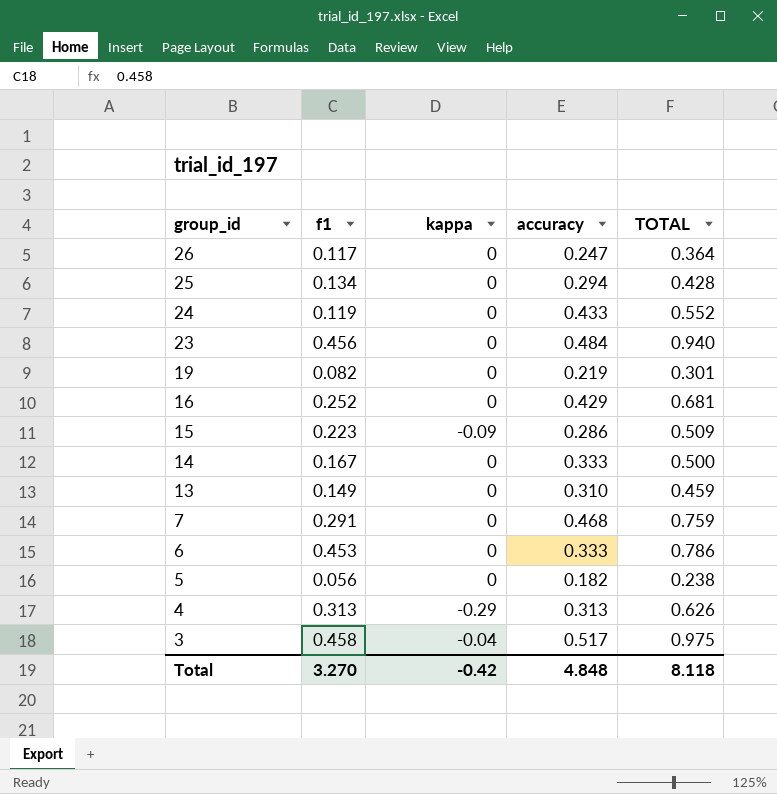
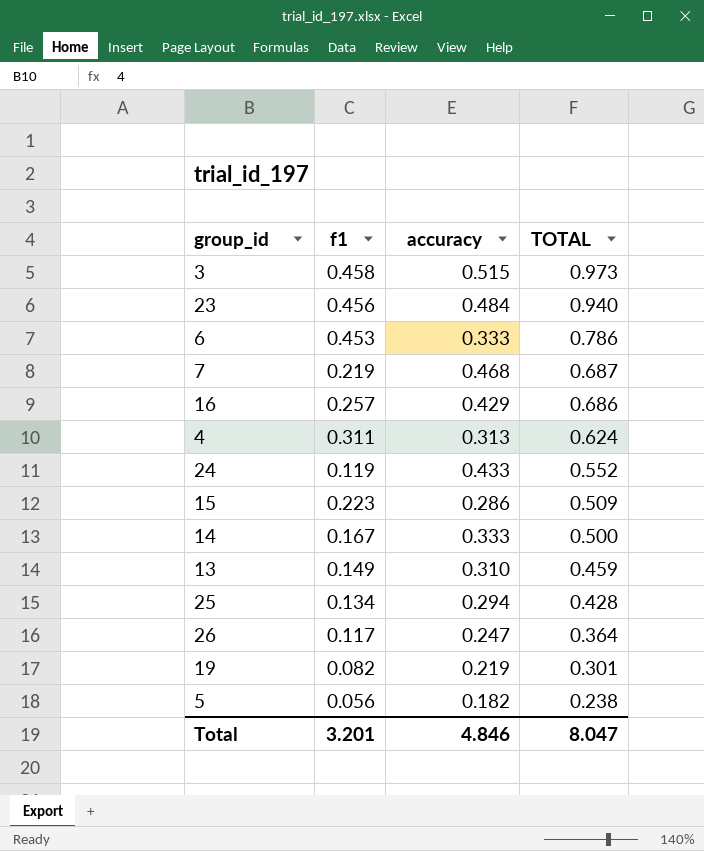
row order: group_id descending -> TOTAL descending
column kappa | position: 3 -> none
3 | accuracy: 0.517 -> 0.515
3 | TOTAL: 0.975 -> 0.973
7 | f1: 0.291 -> 0.219
7 | TOTAL: 0.759 -> 0.687
16 | f1: 0.252 -> 0.257
16 | TOTAL: 0.681 -> 0.686
4 | f1: 0.313 -> 0.311
4 | TOTAL: 0.626 -> 0.624
Total | f1: 3.270 -> 3.201
Total | accuracy: 4.848 -> 4.846
Total | TOTAL: 8.118 -> 8.047

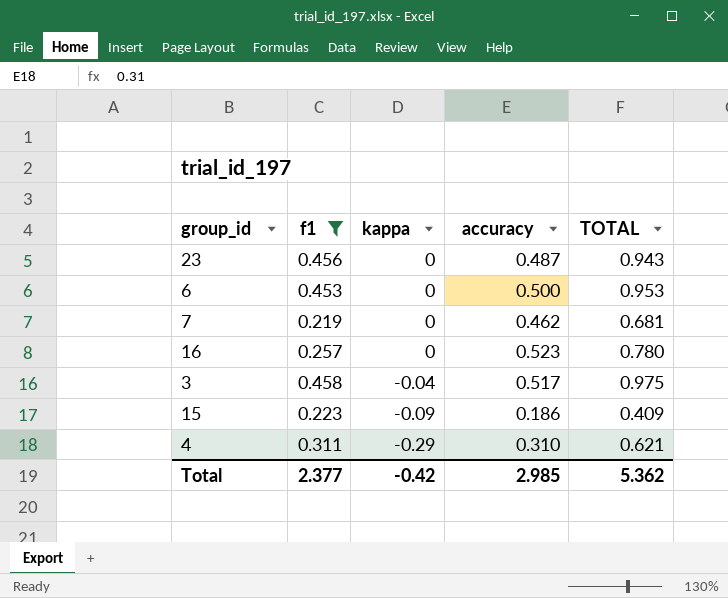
filter: none -> f1 >= 0.219
row order: TOTAL descending -> kappa descending
column kappa | position: none -> 3
23 | accuracy: 0.484 -> 0.487
23 | TOTAL: 0.940 -> 0.943
6 | accuracy: 0.333 -> 0.500
6 | TOTAL: 0.786 -> 0.953
7 | accuracy: 0.468 -> 0.462
7 | TOTAL: 0.687 -> 0.681
16 | accuracy: 0.429 -> 0.523
16 | TOTAL: 0.686 -> 0.780
3 | accuracy: 0.515 -> 0.517
3 | TOTAL: 0.973 -> 0.975
15 | accuracy: 0.286 -> 0.186
15 | TOTAL: 0.509 -> 0.409
4 | accuracy: 0.313 -> 0.310
4 | TOTAL: 0.624 -> 0.621
Total | f1: 3.201 -> 2.377
Total | accuracy: 4.846 -> 2.985
Total | TOTAL: 8.047 -> 5.362

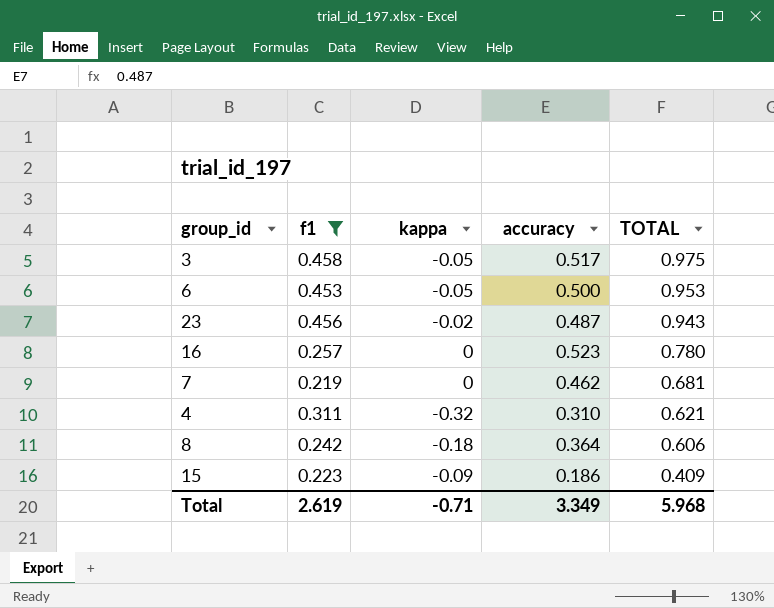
row order: kappa descending -> TOTAL descending
3 | kappa: -0.04 -> -0.05
6 | kappa: 0 -> -0.05
23 | kappa: 0 -> -0.02
4 | kappa: -0.29 -> -0.32
row 8: none -> 0.242 | -0.18 | 0.364 | 0.606
Total | f1: 2.377 -> 2.619
Total | kappa: -0.42 -> -0.71
Total | accuracy: 2.985 -> 3.349
Total | TOTAL: 5.362 -> 5.968

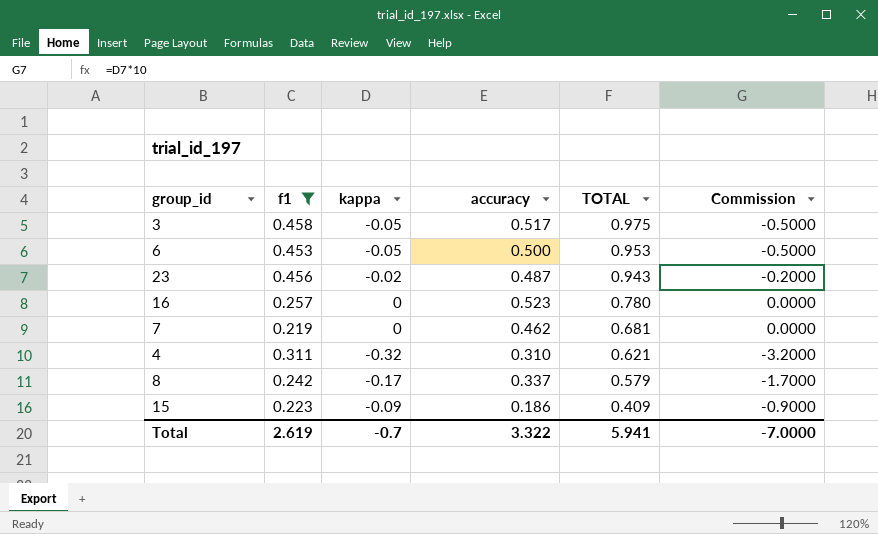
column Commission | formula: none -> [kappa] * 10
8 | kappa: -0.18 -> -0.17
8 | accuracy: 0.364 -> 0.337
8 | TOTAL: 0.606 -> 0.579
Total | kappa: -0.71 -> -0.7
Total | accuracy: 3.349 -> 3.322
Total | TOTAL: 5.968 -> 5.941

